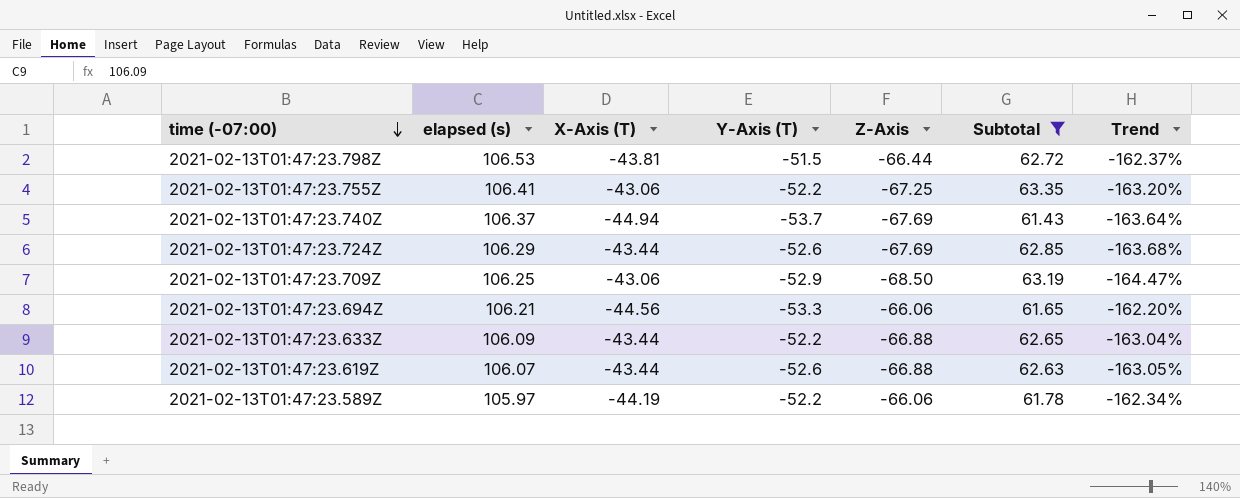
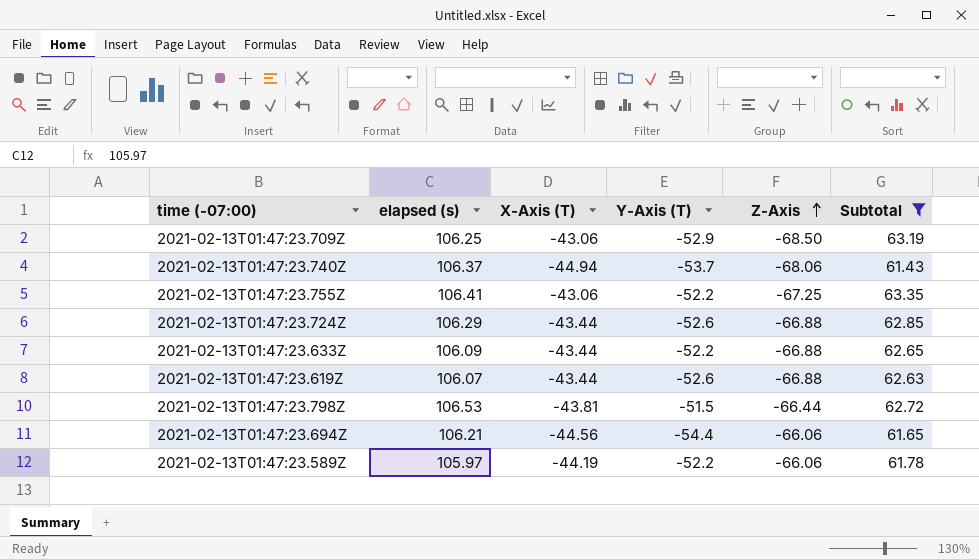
row order: time (-07:00) descending -> Z-Axis ascending
column Trend | formula: ([Z-Axis] - [elapsed (s)]) / [elapsed (s)] -> none
2021-02-13T01:47:23.740Z | Z-Axis: -67.69 -> -68.06
2021-02-13T01:47:23.724Z | Z-Axis: -67.69 -> -66.88
2021-02-13T01:47:23.694Z | Y-Axis (T): -53.3 -> -54.4

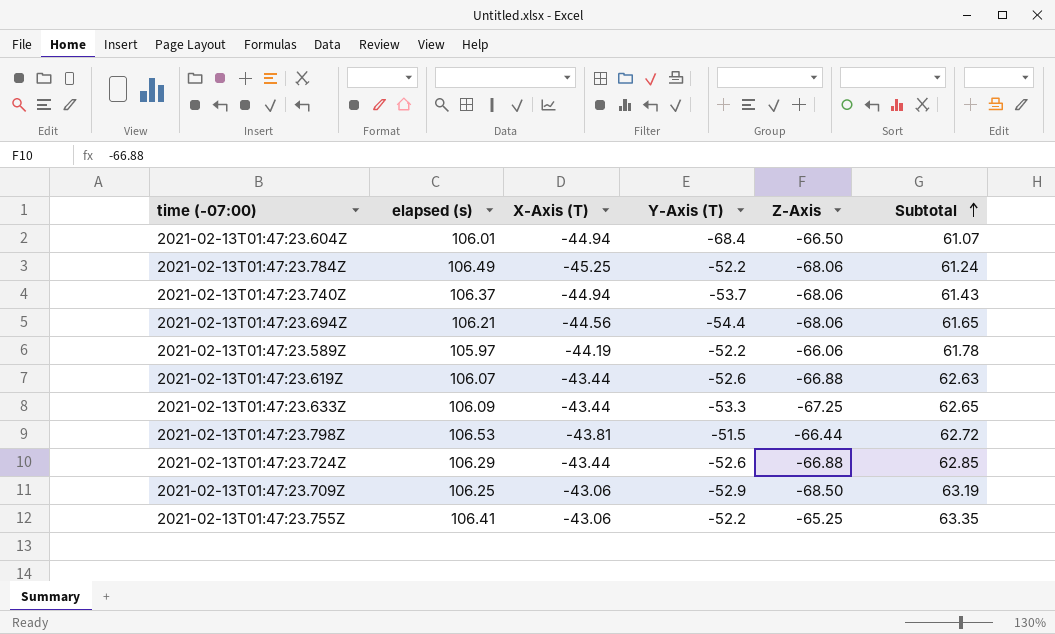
filter: Subtotal >= 61.43 -> none
row order: Z-Axis ascending -> Subtotal ascending
2021-02-13T01:47:23.694Z | Z-Axis: -66.06 -> -68.06
2021-02-13T01:47:23.633Z | Y-Axis (T): -52.2 -> -53.3
2021-02-13T01:47:23.633Z | Z-Axis: -66.88 -> -67.25
2021-02-13T01:47:23.755Z | Z-Axis: -67.25 -> -65.25

